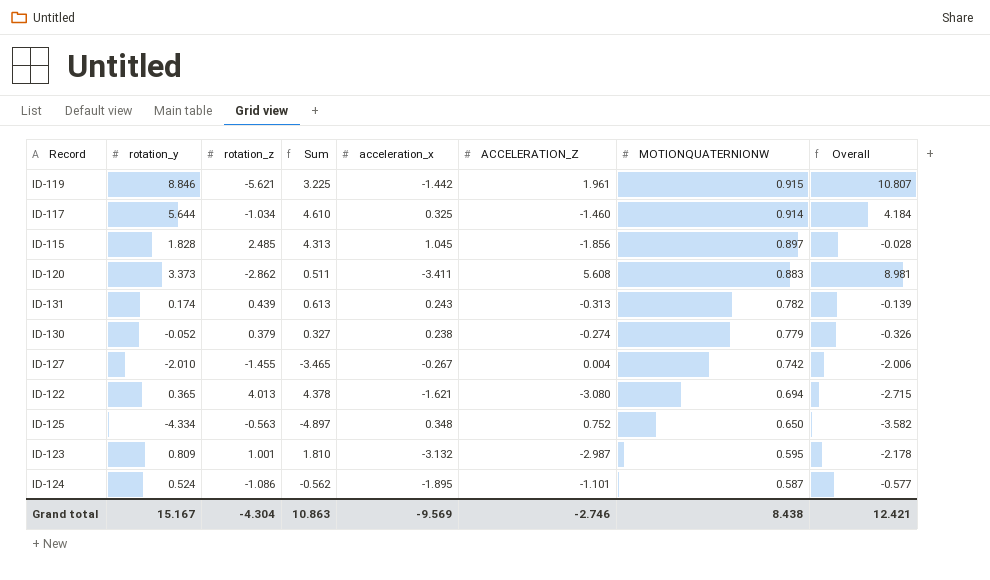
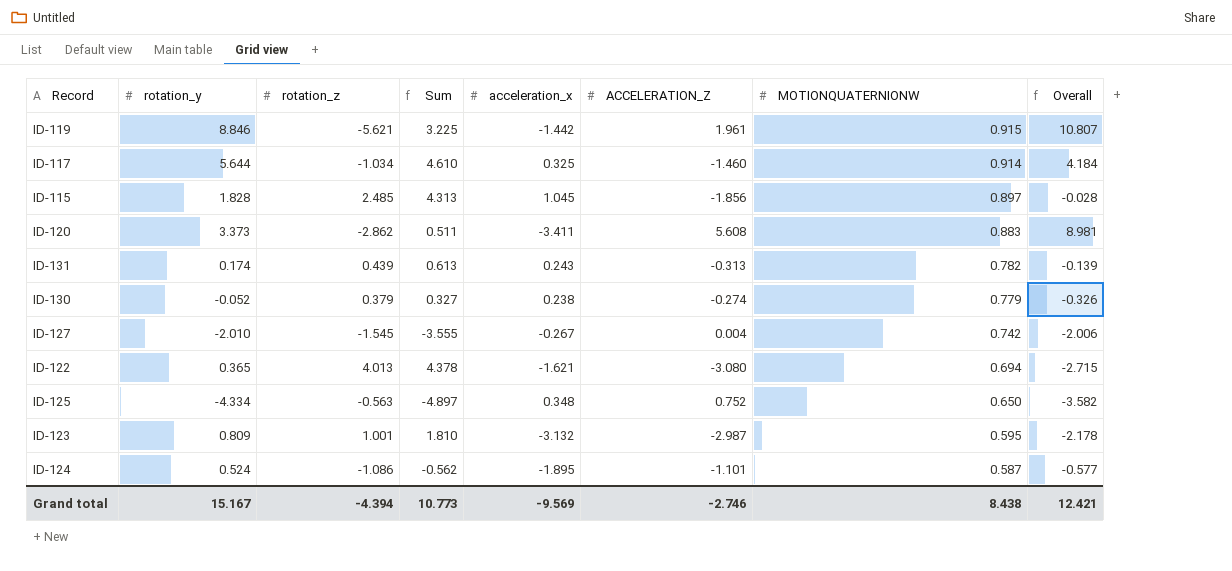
ID-127 | rotation_z: -1.455 -> -1.545
ID-127 | Sum: -3.465 -> -3.555
Grand total | rotation_z: -4.304 -> -4.394
Grand total | Sum: 10.863 -> 10.773

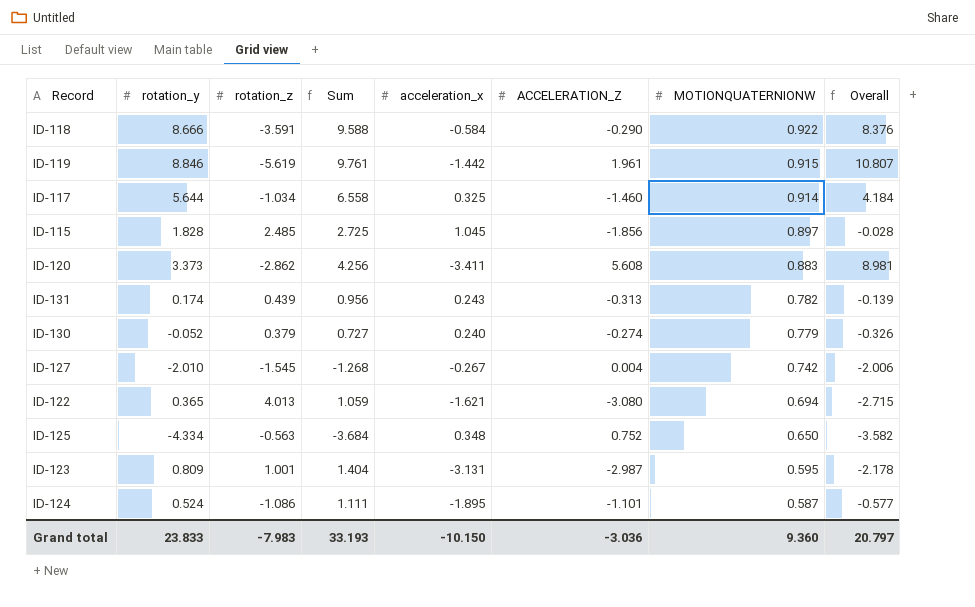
column Sum | formula: [rotation_y] + [rotation_z] -> [rotation_y] + [MOTIONQUATERNIONW]
row ID-118: none -> 8.666 | -3.591 | 9.588 | -0.584 | -0.290 | 0.922 | 8.376
ID-119 | rotation_z: -5.621 -> -5.619
ID-130 | acceleration_x: 0.238 -> 0.240
ID-123 | acceleration_x: -3.132 -> -3.131
Grand total | rotation_y: 15.167 -> 23.833
Grand total | rotation_z: -4.394 -> -7.983
Grand total | Sum: 10.773 -> 33.193
Grand total | acceleration_x: -9.569 -> -10.150
Grand total | ACCELERATION_Z: -2.746 -> -3.036
Grand total | MOTIONQUATERNIONW: 8.438 -> 9.360
Grand total | Overall: 12.421 -> 20.797

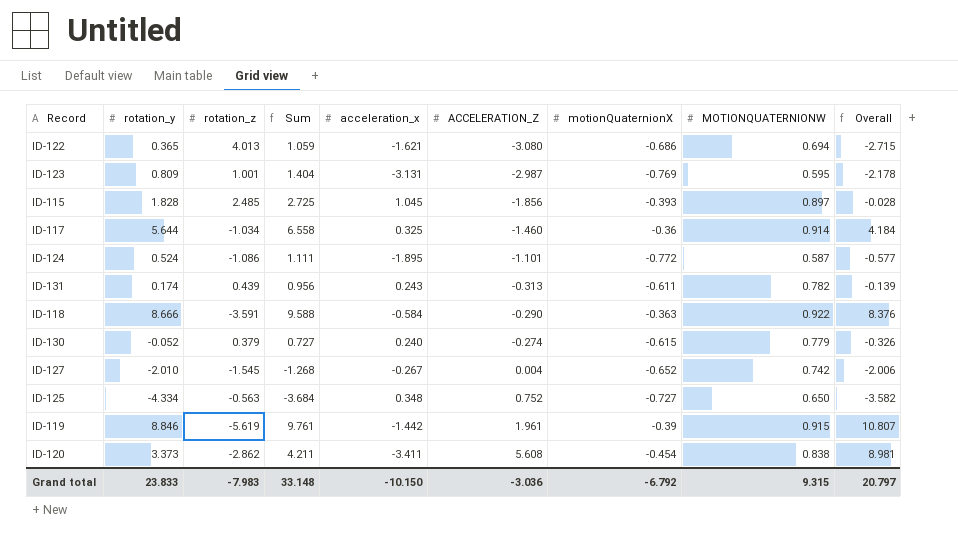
row order: MOTIONQUATERNIONW descending -> ACCELERATION_Z ascending
column motionQuaternionX | position: none -> 7
ID-120 | Sum: 4.256 -> 4.211
ID-120 | MOTIONQUATERNIONW: 0.883 -> 0.838
Grand total | Sum: 33.193 -> 33.148
Grand total | MOTIONQUATERNIONW: 9.360 -> 9.315

